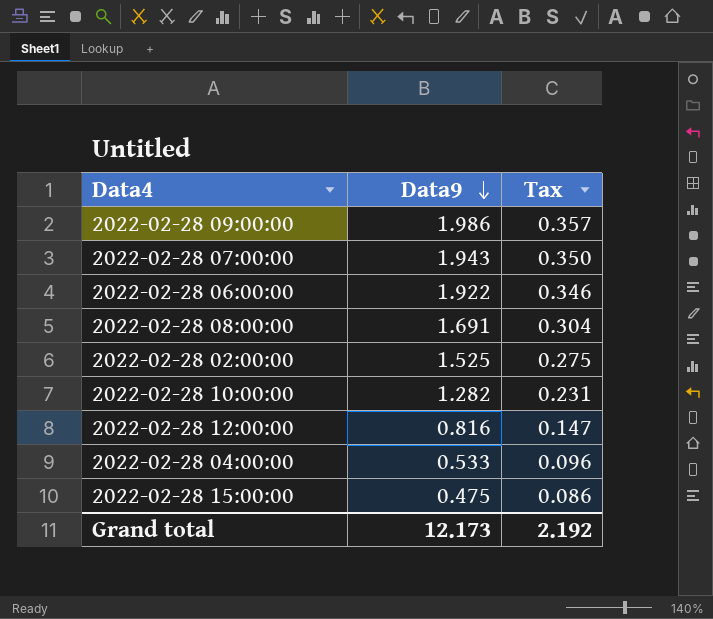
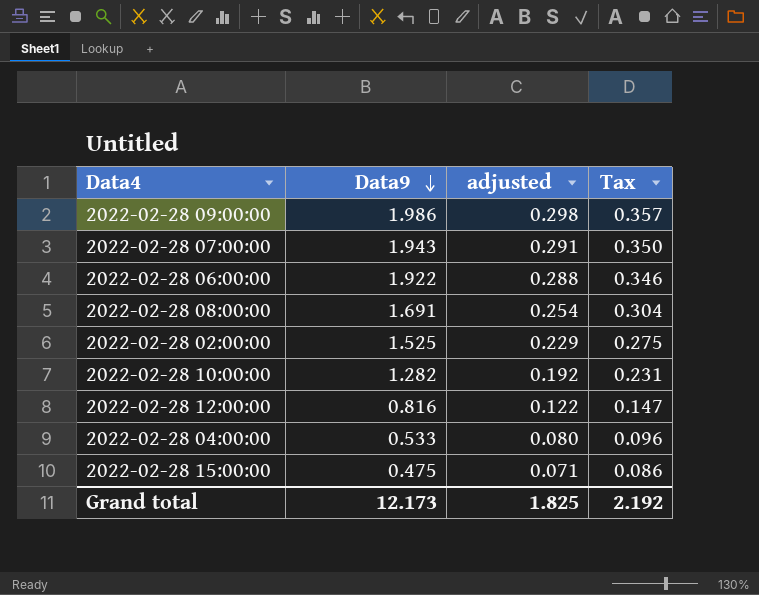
column adjusted | formula: none -> [Data9] * 0.15

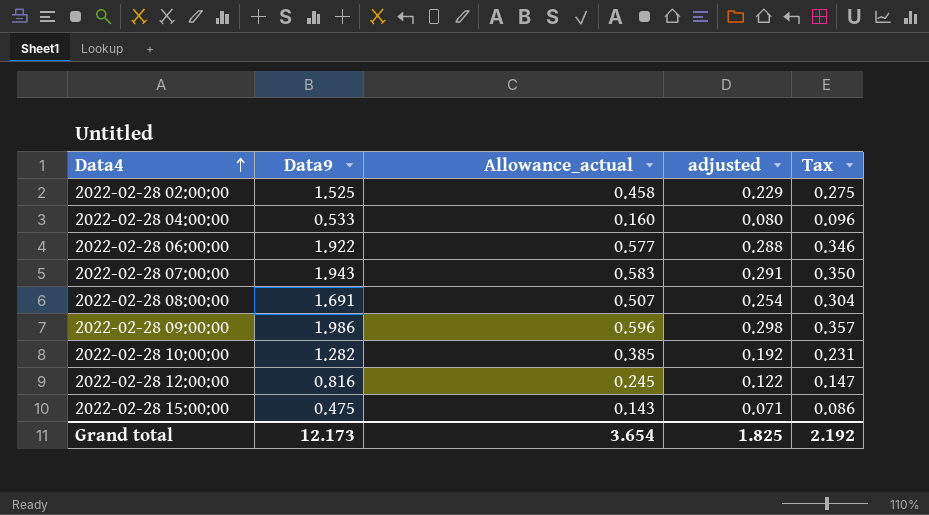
row order: Data9 descending -> Data4 ascending
column Allowance_actual | formula: none -> [Data9] * 0.3

